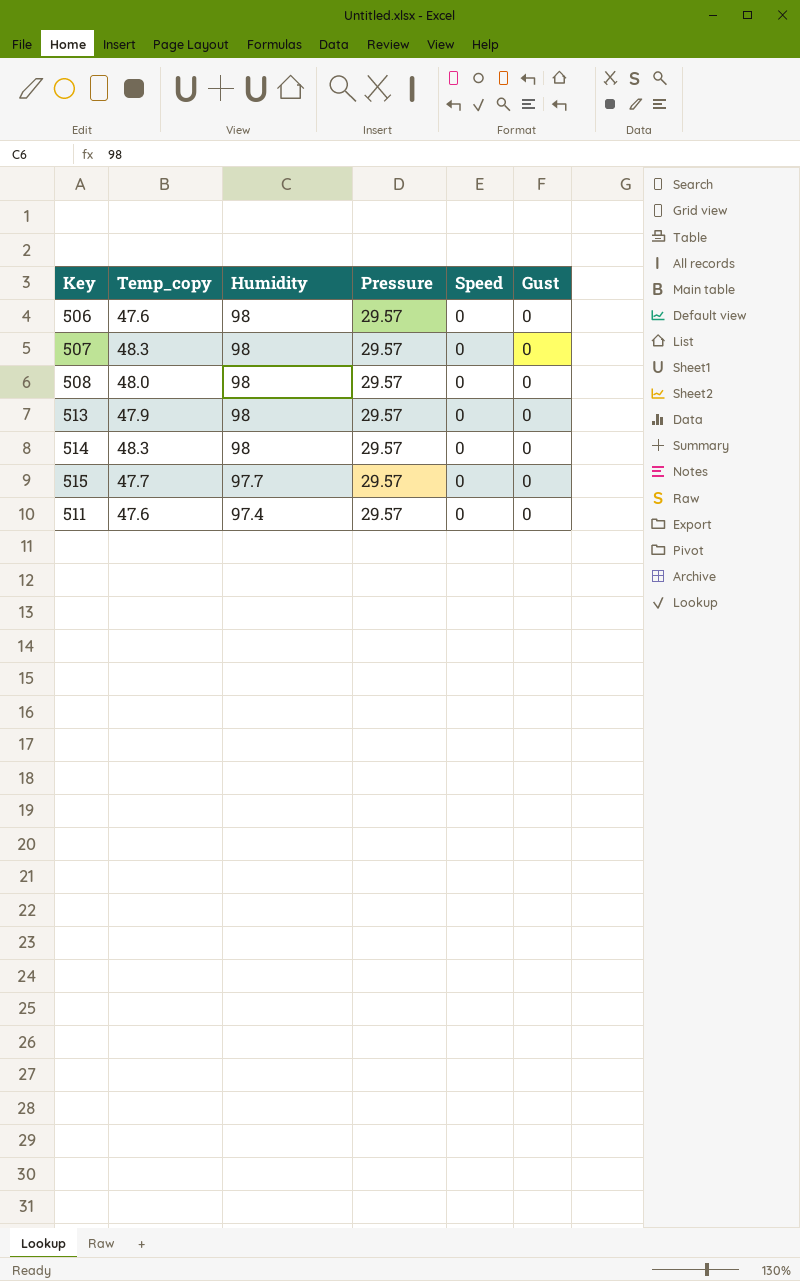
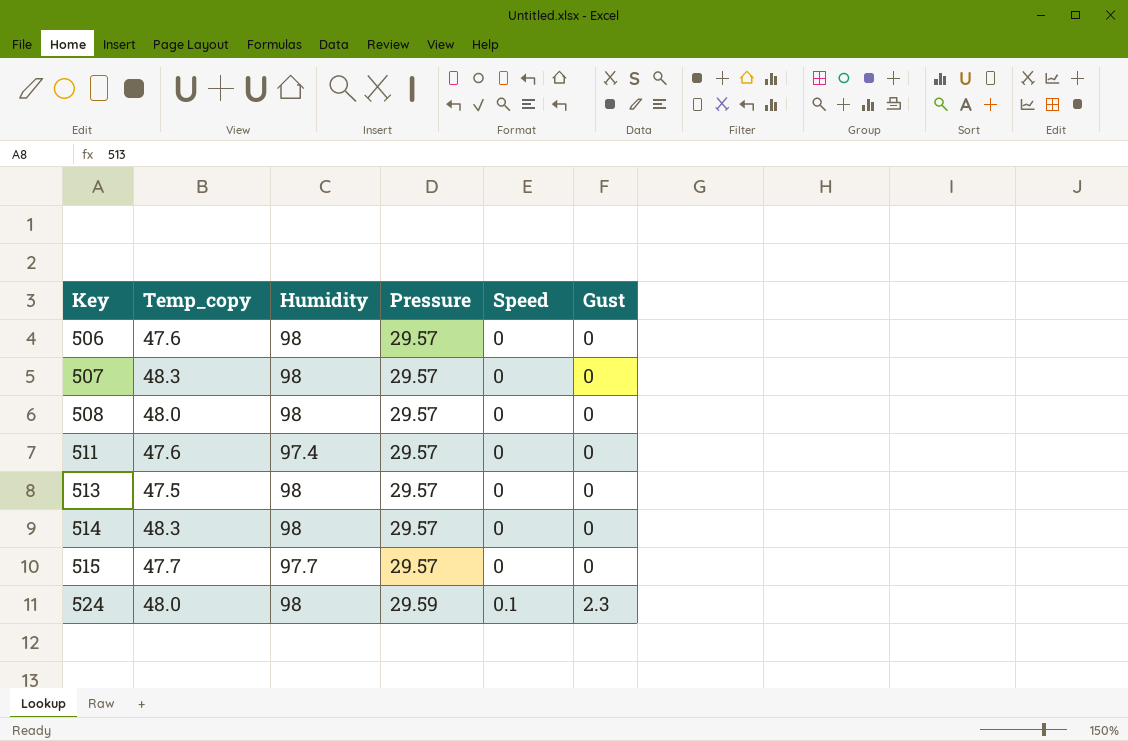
row order: Humidity descending -> Key ascending
513 | Temp_copy: 47.9 -> 47.5
row 524: none -> 48.0 | 98 | 29.59 | 0.1 | 2.3

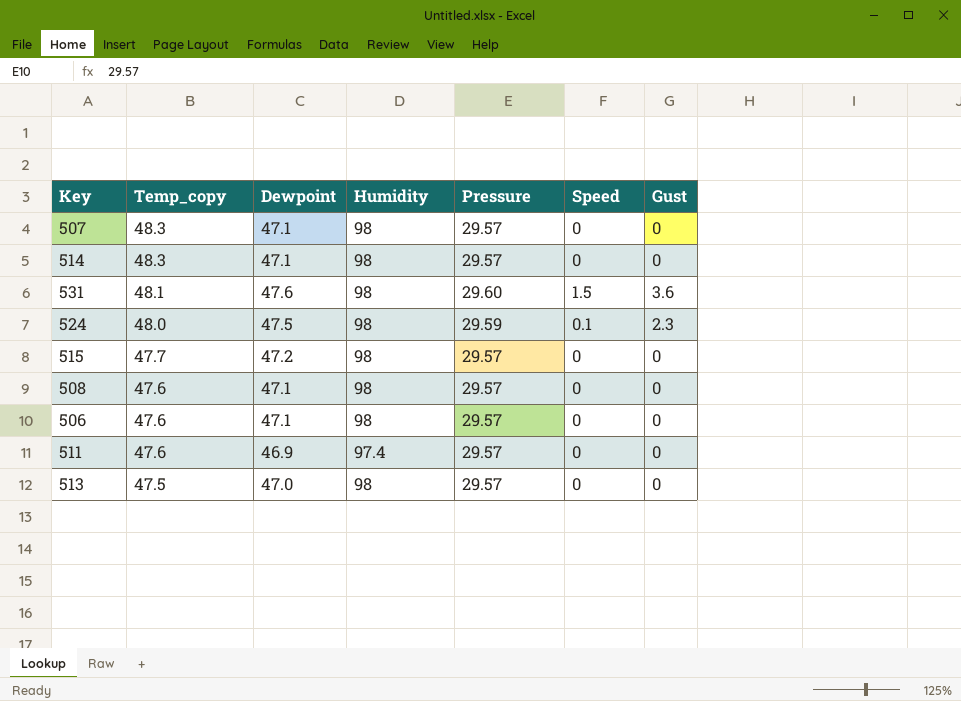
row order: Key ascending -> Temp_copy descending
column Dewpoint | position: none -> 3
row 531: none -> 48.1 | 47.6 | 98 | 29.60 | 1.5 | 3.6
515 | Humidity: 97.7 -> 98
508 | Temp_copy: 48.0 -> 47.6

